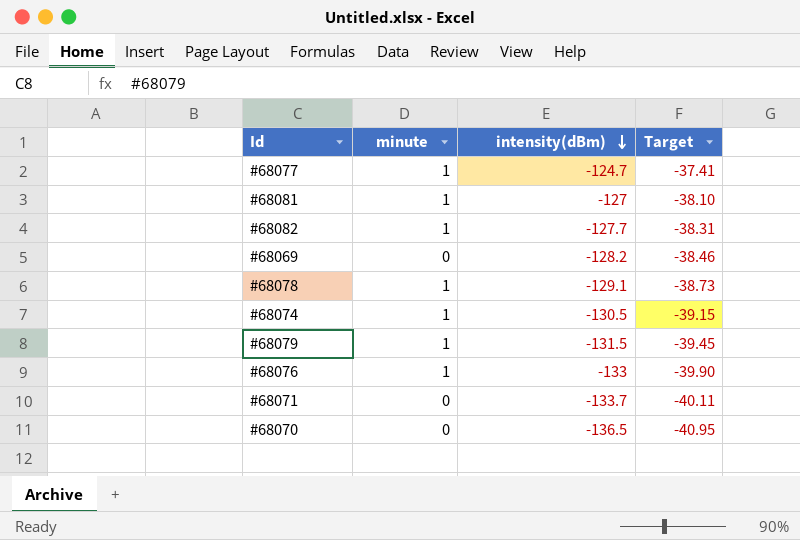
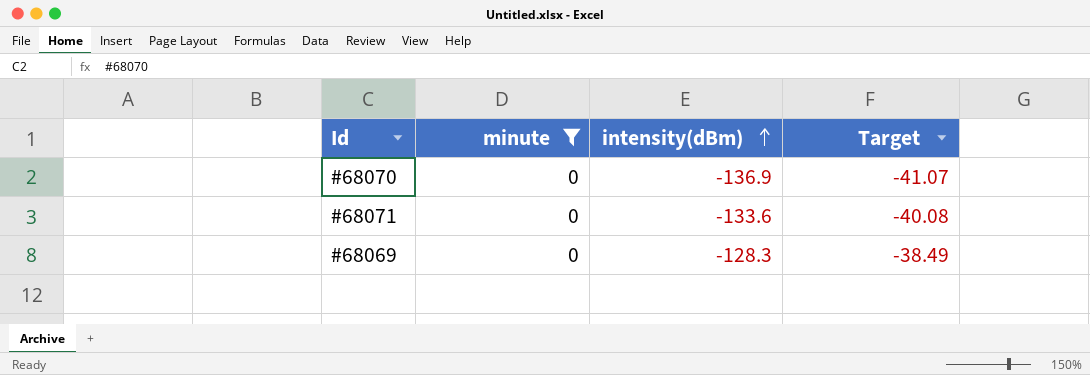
filter: none -> minute = 0
row order: intensity(dBm) descending -> intensity(dBm) ascending
#68070 | intensity(dBm): -136.5 -> -136.9
#68070 | Target: -40.95 -> -41.07
#68071 | intensity(dBm): -133.7 -> -133.6
#68071 | Target: -40.11 -> -40.08
#68069 | intensity(dBm): -128.2 -> -128.3
#68069 | Target: -38.46 -> -38.49

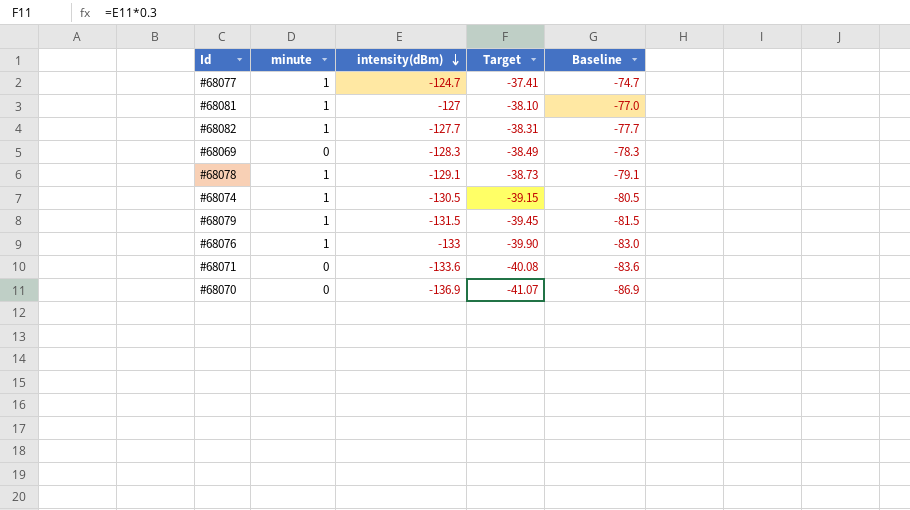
filter: minute = 0 -> none
row order: intensity(dBm) ascending -> intensity(dBm) descending
column Baseline | formula: none -> [intensity(dBm)] + 50

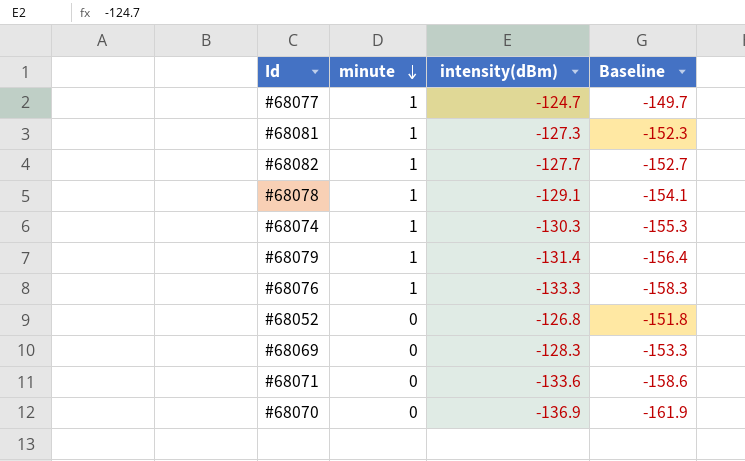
row order: intensity(dBm) descending -> minute descending
column Target | formula: [intensity(dBm)] * 0.3 -> none
column Baseline | formula: [intensity(dBm)] + 50 -> [intensity(dBm)] - 25
#68081 | intensity(dBm): -127 -> -127.3
#68074 | intensity(dBm): -130.5 -> -130.3
#68079 | intensity(dBm): -131.5 -> -131.4
#68076 | intensity(dBm): -133 -> -133.3
row #68052: none -> 0 | -126.8 | -151.8

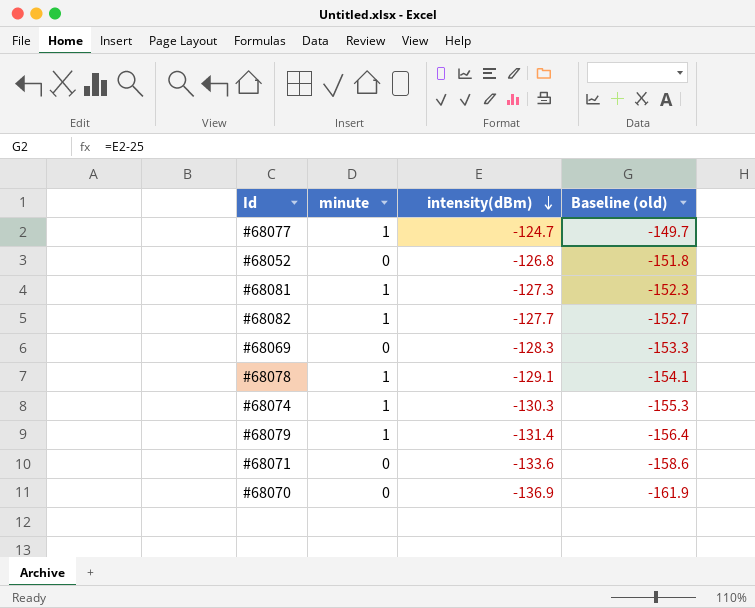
row order: minute descending -> intensity(dBm) descending
column name: Baseline -> Baseline (old)
row #68076: 1 | -133.3 | -158.3 -> none

